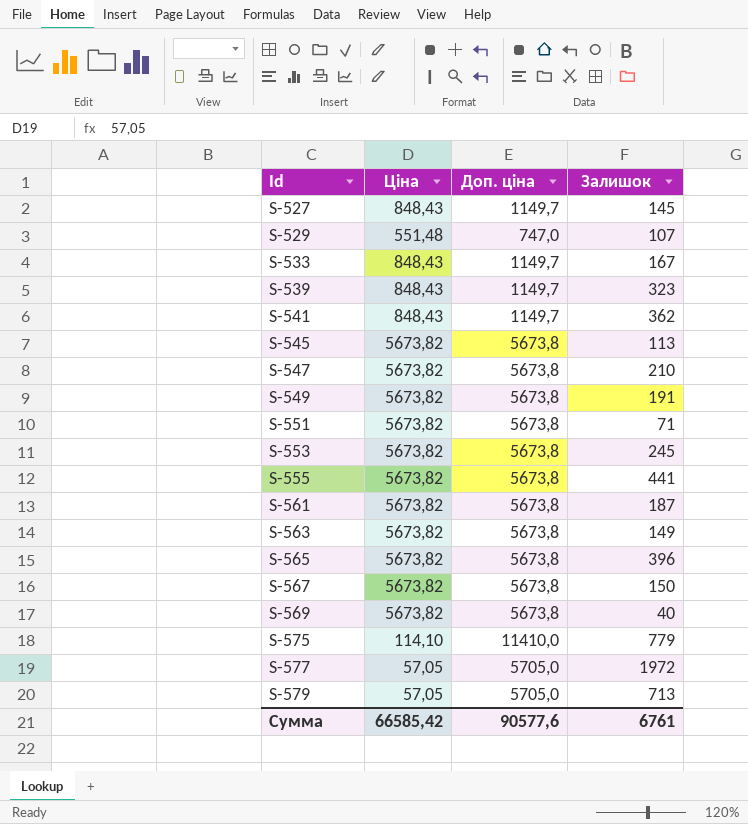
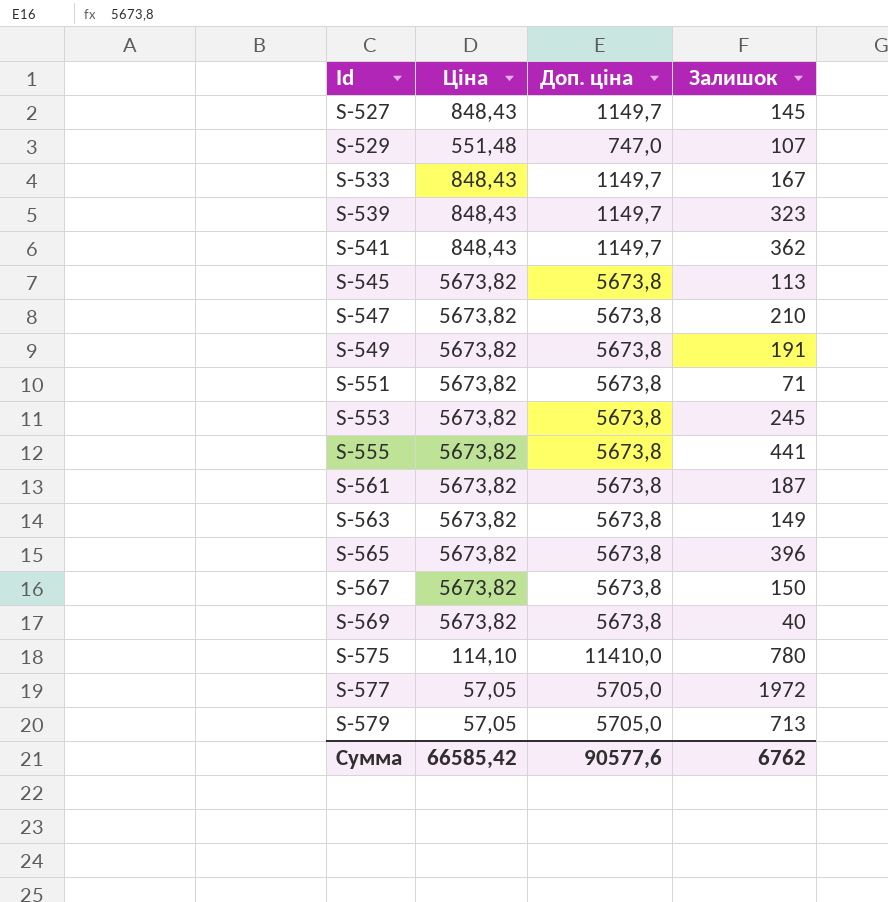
S-575 | Залишок: 779 -> 780
Сумма | Залишок: 6761 -> 6762

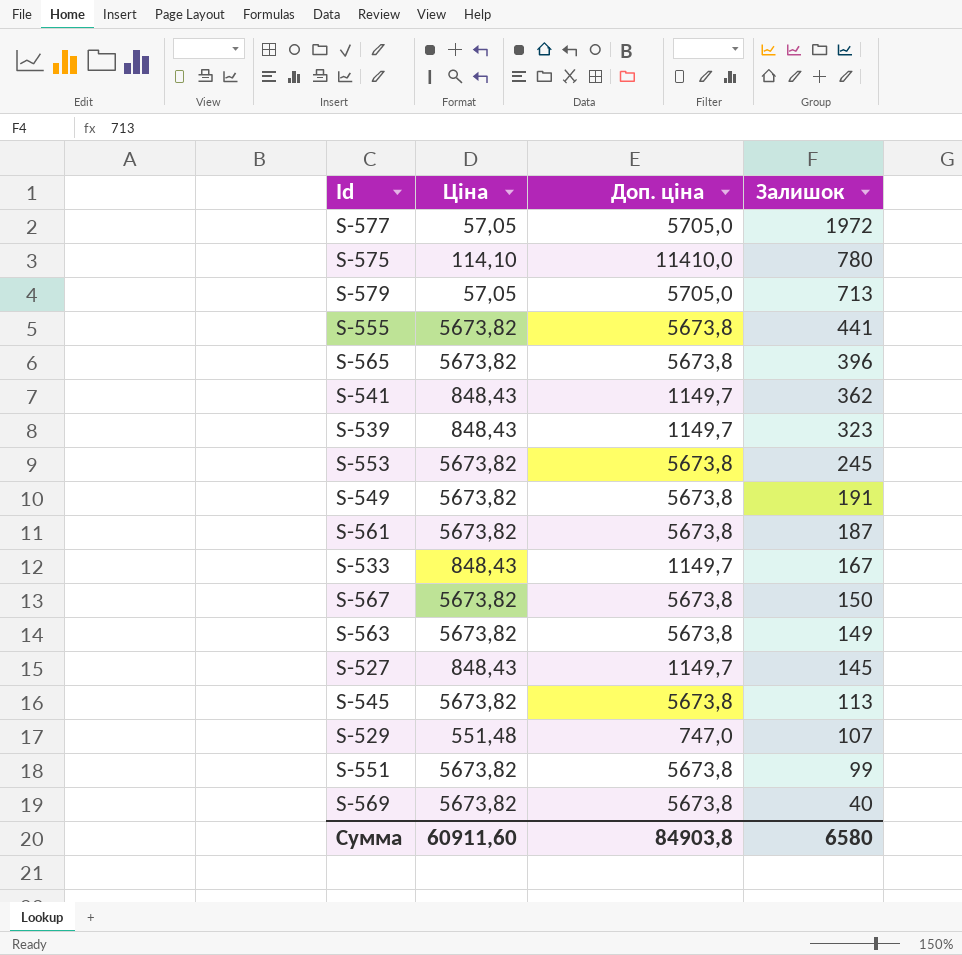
row order: Id ascending -> Залишок descending
row S-547: 5673,82 | 5673,8 | 210 -> none
S-551 | Залишок: 71 -> 99
Сумма | Ціна: 66585,42 -> 60911,60
Сумма | Доп. ціна: 90577,6 -> 84903,8
Сумма | Залишок: 6762 -> 6580

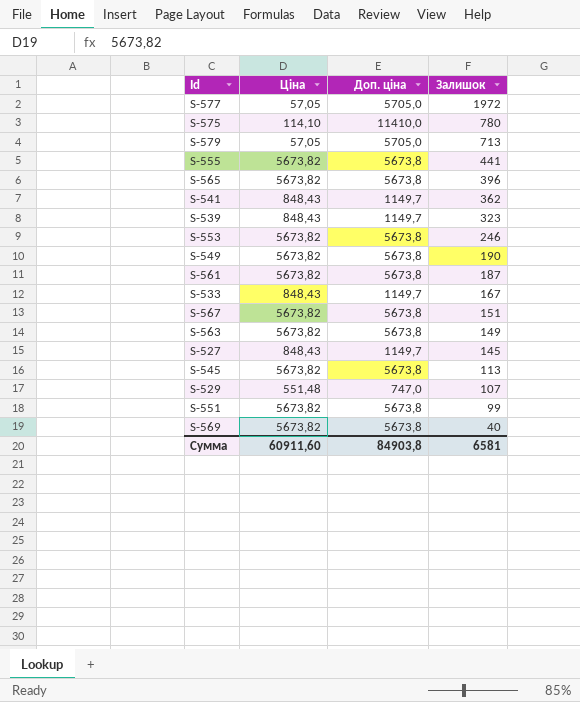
S-553 | Залишок: 245 -> 246
S-549 | Залишок: 191 -> 190
S-567 | Залишок: 150 -> 151
Сумма | Залишок: 6580 -> 6581

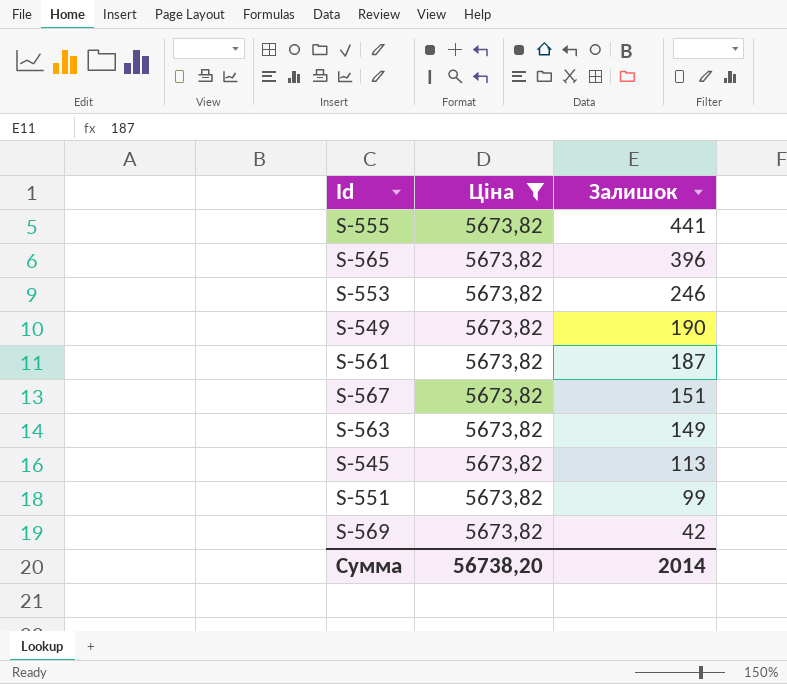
filter: none -> Ціна = 5673,82
column Доп. ціна | position: 3 -> none
S-569 | Залишок: 40 -> 42
Сумма | Ціна: 60911,60 -> 56738,20
Сумма | Залишок: 6581 -> 2014

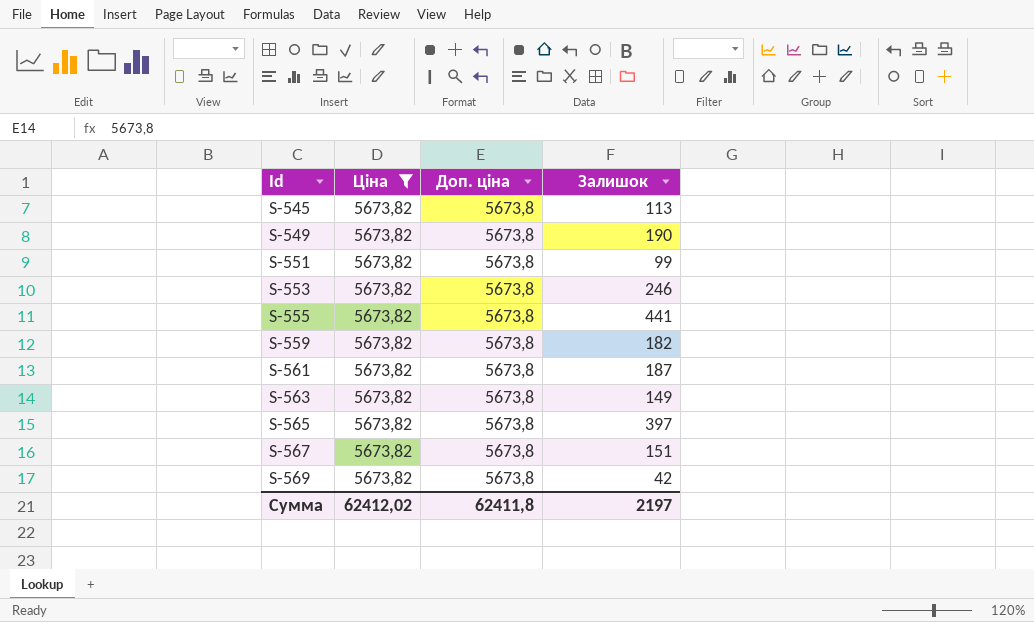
row order: Залишок descending -> Id ascending
column Доп. ціна | position: none -> 3
row S-559: none -> 5673,82 | 5673,8 | 182
S-565 | Залишок: 396 -> 397
Сумма | Ціна: 56738,20 -> 62412,02
Сумма | Залишок: 2014 -> 2197

